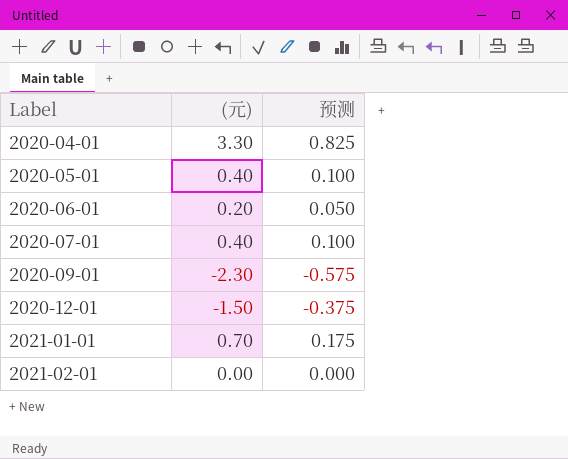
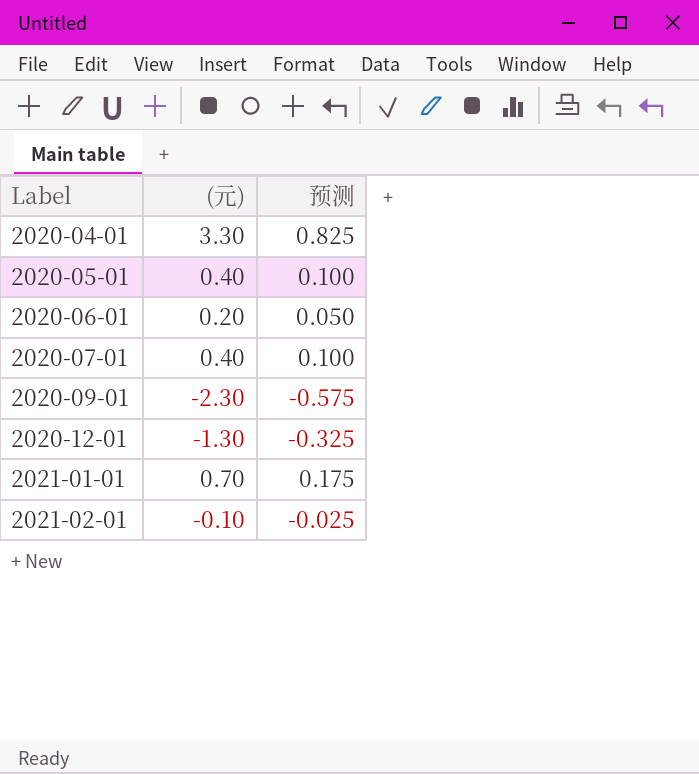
2020-12-01 | (元): -1.50 -> -1.30
2020-12-01 | 预测: -0.375 -> -0.325
2021-02-01 | (元): 0.00 -> -0.10
2021-02-01 | 预测: 0.000 -> -0.025

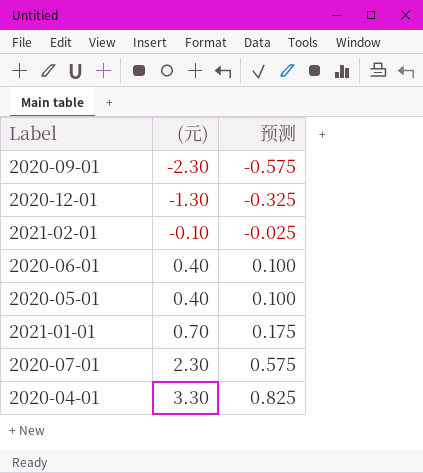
row order: Label ascending -> (元) ascending
2020-06-01 | (元): 0.20 -> 0.40
2020-06-01 | 预测: 0.050 -> 0.100
2020-07-01 | (元): 0.40 -> 2.30
2020-07-01 | 预测: 0.100 -> 0.575

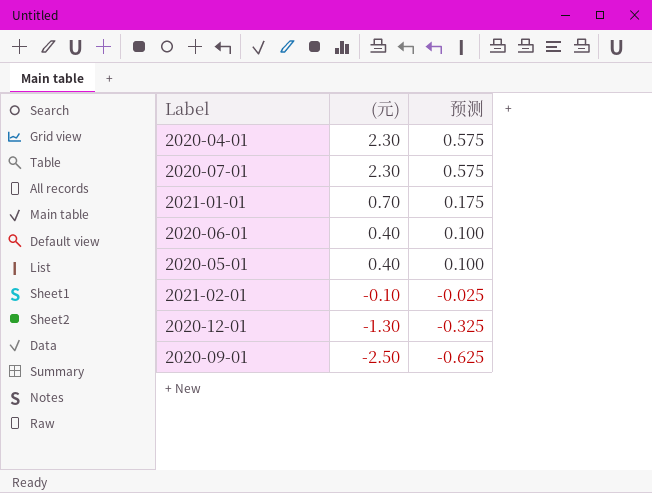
row order: (元) ascending -> (元) descending
2020-04-01 | (元): 3.30 -> 2.30
2020-04-01 | 预测: 0.825 -> 0.575
2020-09-01 | (元): -2.30 -> -2.50
2020-09-01 | 预测: -0.575 -> -0.625

